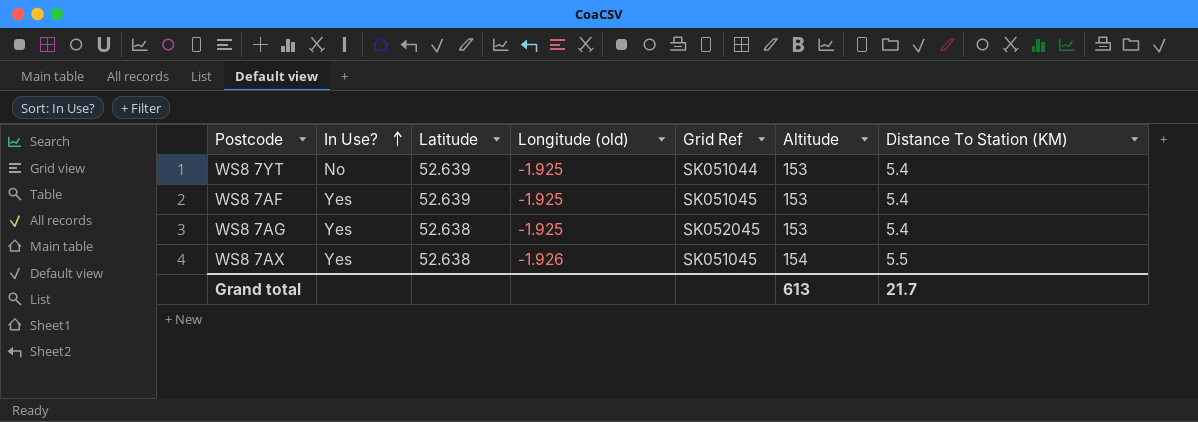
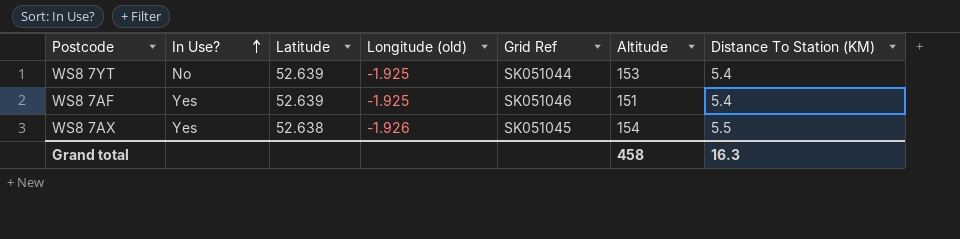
row WS8 7AG: Yes | 52.638 | -1.925 | SK052045 | 153 | 5.4 -> none
WS8 7AF | Grid Ref: SK051045 -> SK051046
WS8 7AF | Altitude: 153 -> 151
Grand total | Altitude: 613 -> 458
Grand total | Distance To Station (KM): 21.7 -> 16.3

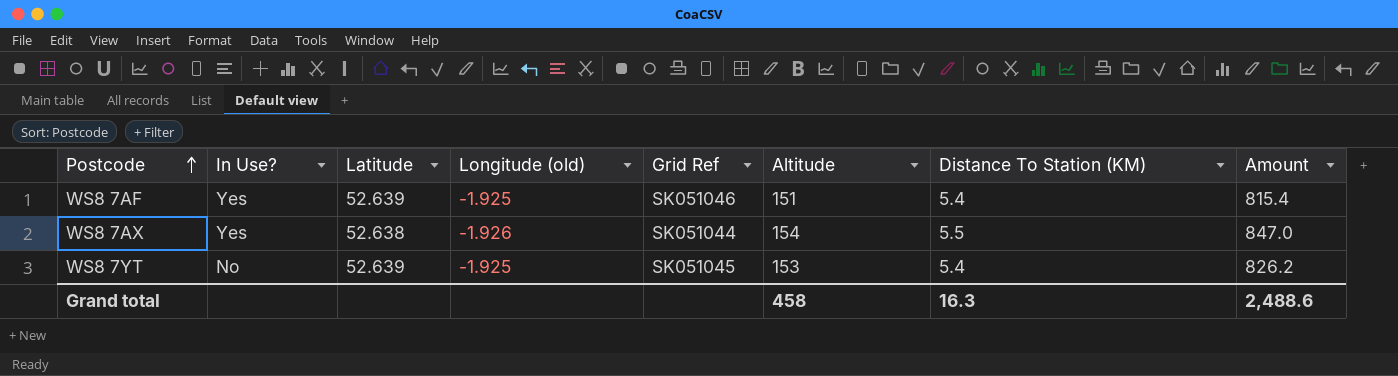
row order: In Use? ascending -> Postcode ascending
column Amount | formula: none -> [Altitude] * [Distance To Station (KM)]
WS8 7AX | Grid Ref: SK051045 -> SK051044
WS8 7YT | Grid Ref: SK051044 -> SK051045

